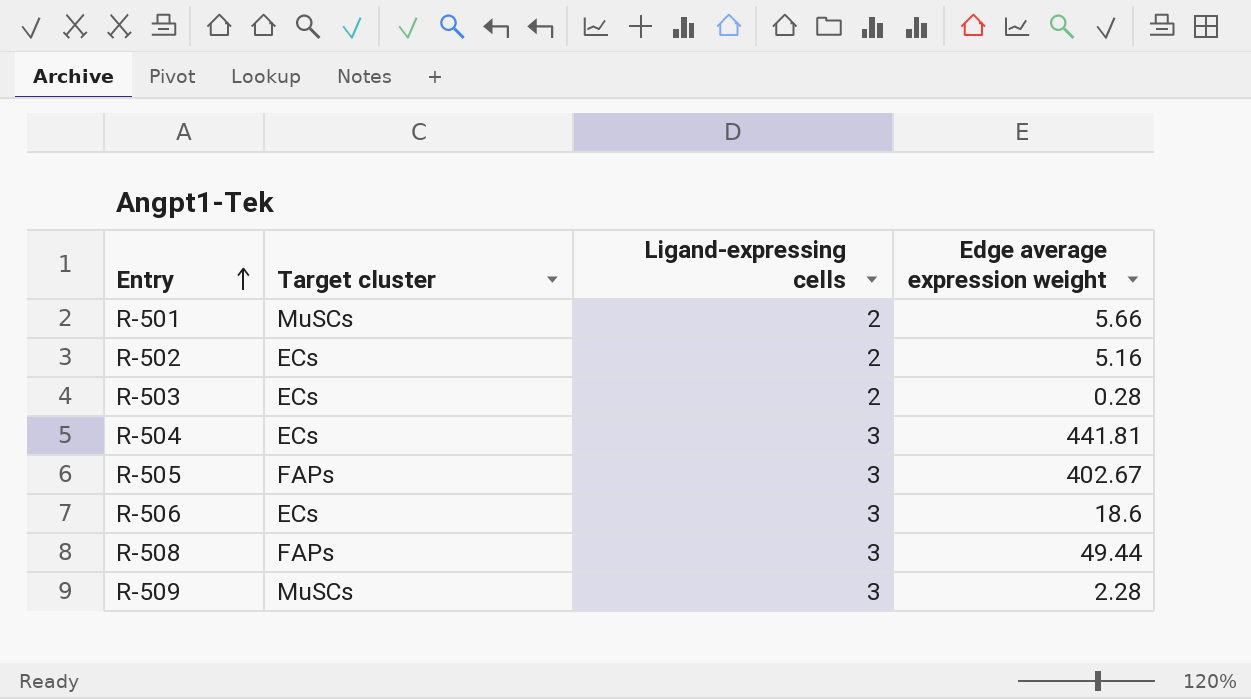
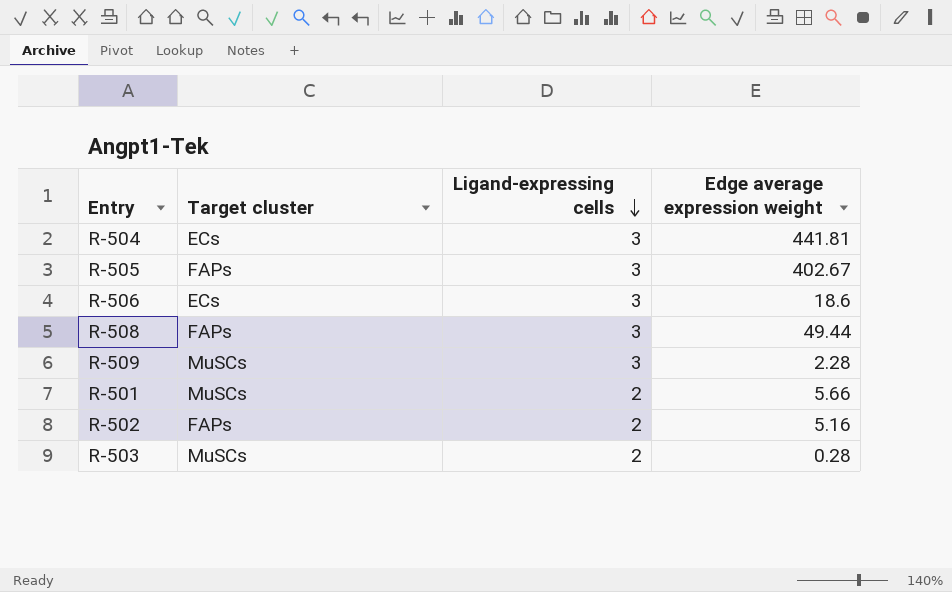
row order: Entry ascending -> Ligand-expressing cells descending
R-502 | Target cluster: ECs -> FAPs
R-503 | Target cluster: ECs -> MuSCs

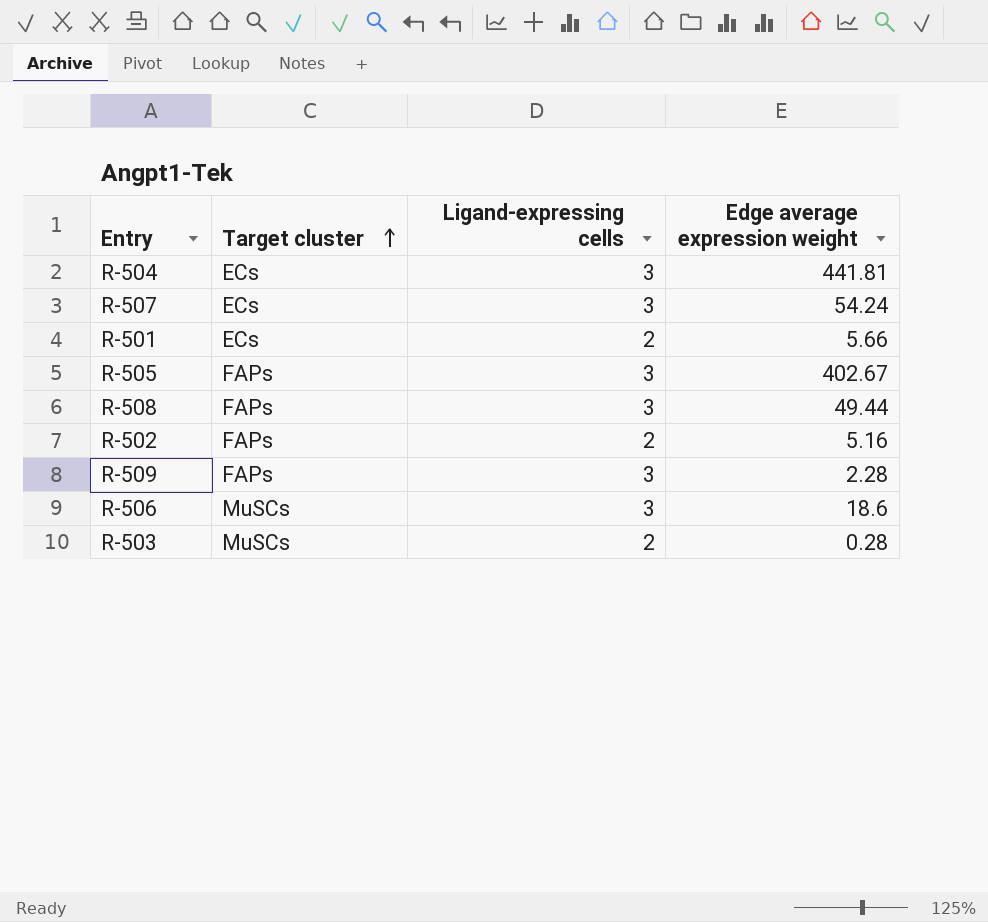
row order: Ligand-expressing cells descending -> Target cluster ascending
row R-507: none -> ECs | 3 | 54.24
R-501 | Target cluster: MuSCs -> ECs
R-509 | Target cluster: MuSCs -> FAPs
R-506 | Target cluster: ECs -> MuSCs

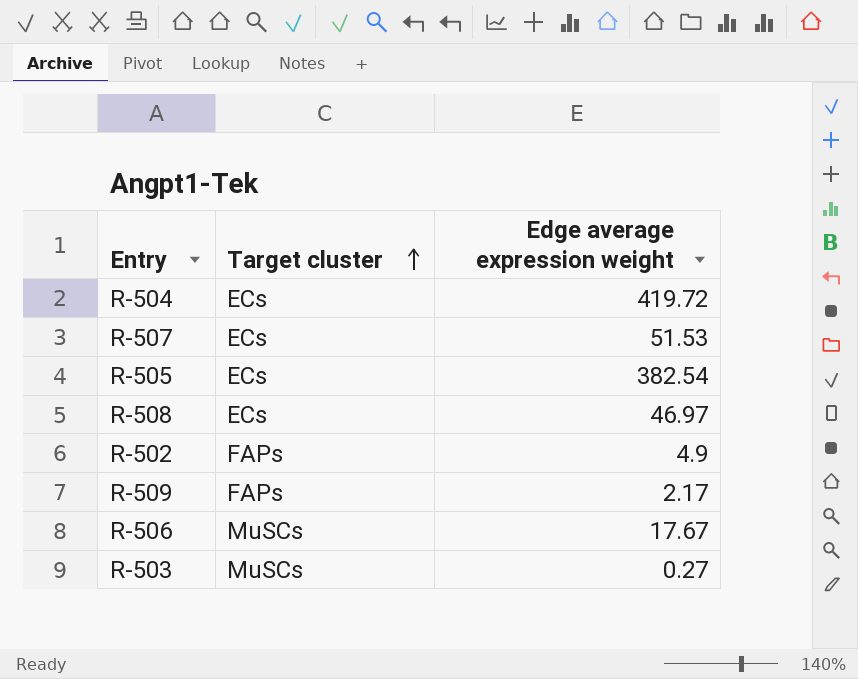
column Ligand-expressing cells | position: 3 -> none
row R-501: ECs | 2 | 5.66 -> none
R-504 | Edge average expression weight: 441.81 -> 419.72
R-507 | Edge average expression weight: 54.24 -> 51.53
R-505 | Target cluster: FAPs -> ECs
R-505 | Edge average expression weight: 402.67 -> 382.54
R-508 | Target cluster: FAPs -> ECs
R-508 | Edge average expression weight: 49.44 -> 46.97
R-502 | Edge average expression weight: 5.16 -> 4.9
R-509 | Edge average expression weight: 2.28 -> 2.17
R-506 | Edge average expression weight: 18.6 -> 17.67
R-503 | Edge average expression weight: 0.28 -> 0.27

